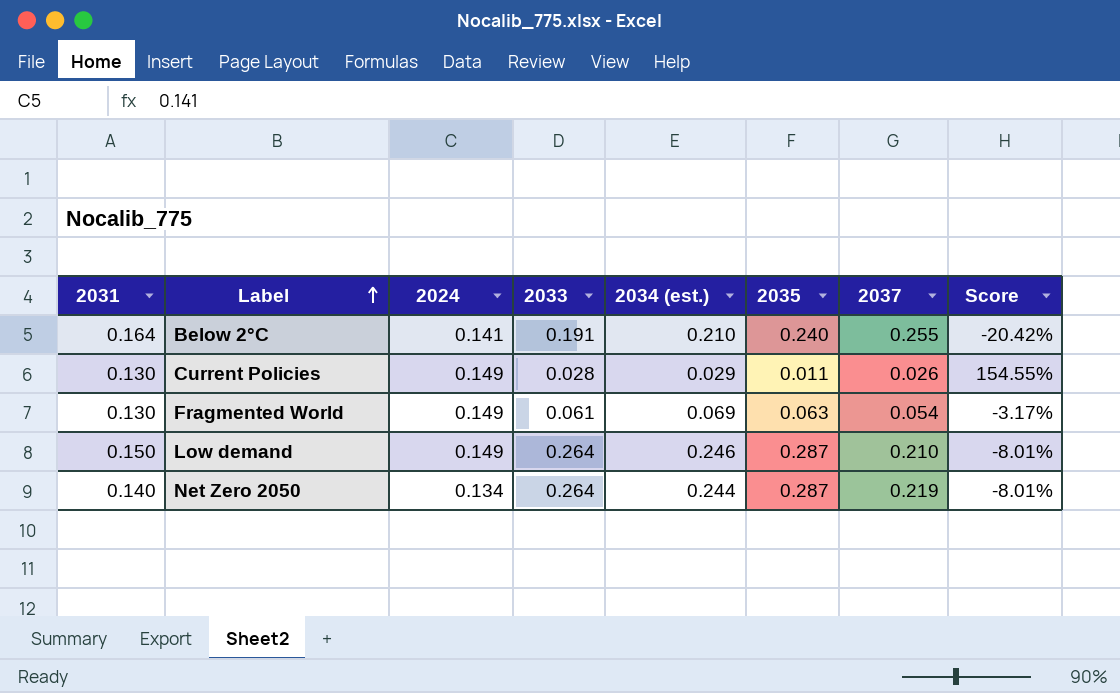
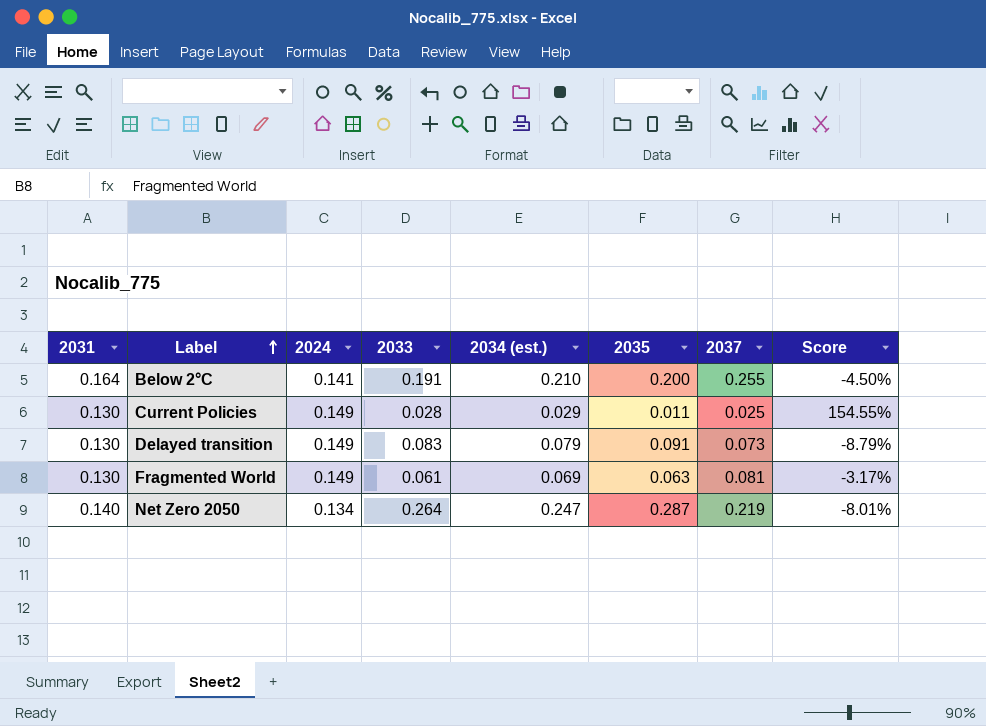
row Low demand: 0.150 | 0.149 | 0.264 | 0.246 | 0.287 | 0.210 | -8.01% -> none
Below 2°C | 2035: 0.240 -> 0.200
Below 2°C | Score: -20.42% -> -4.50%
Current Policies | 2037: 0.026 -> 0.025
row Delayed transition: none -> 0.130 | 0.149 | 0.083 | 0.079 | 0.091 | 0.073 | -8.79%
Fragmented World | 2037: 0.054 -> 0.081
Net Zero 2050 | 2034 (est.): 0.244 -> 0.247

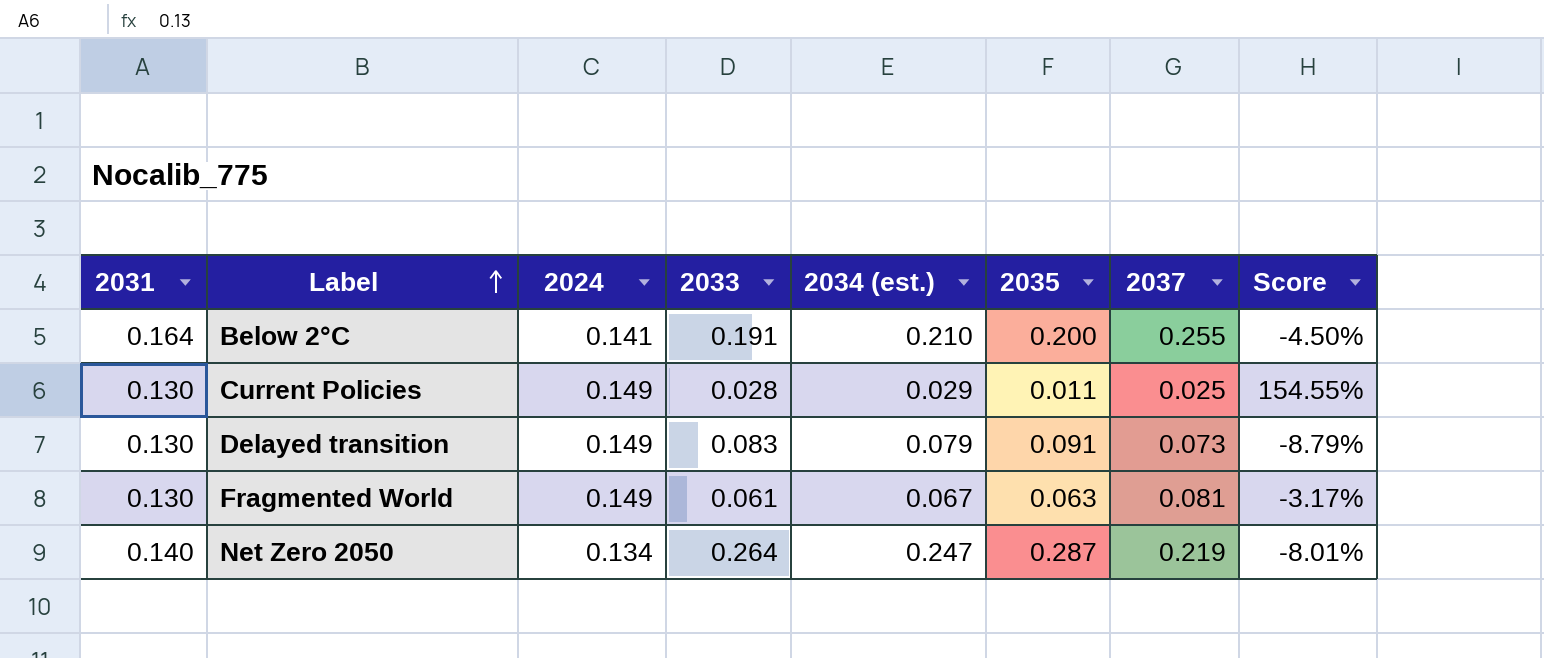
Fragmented World | 2034 (est.): 0.069 -> 0.067

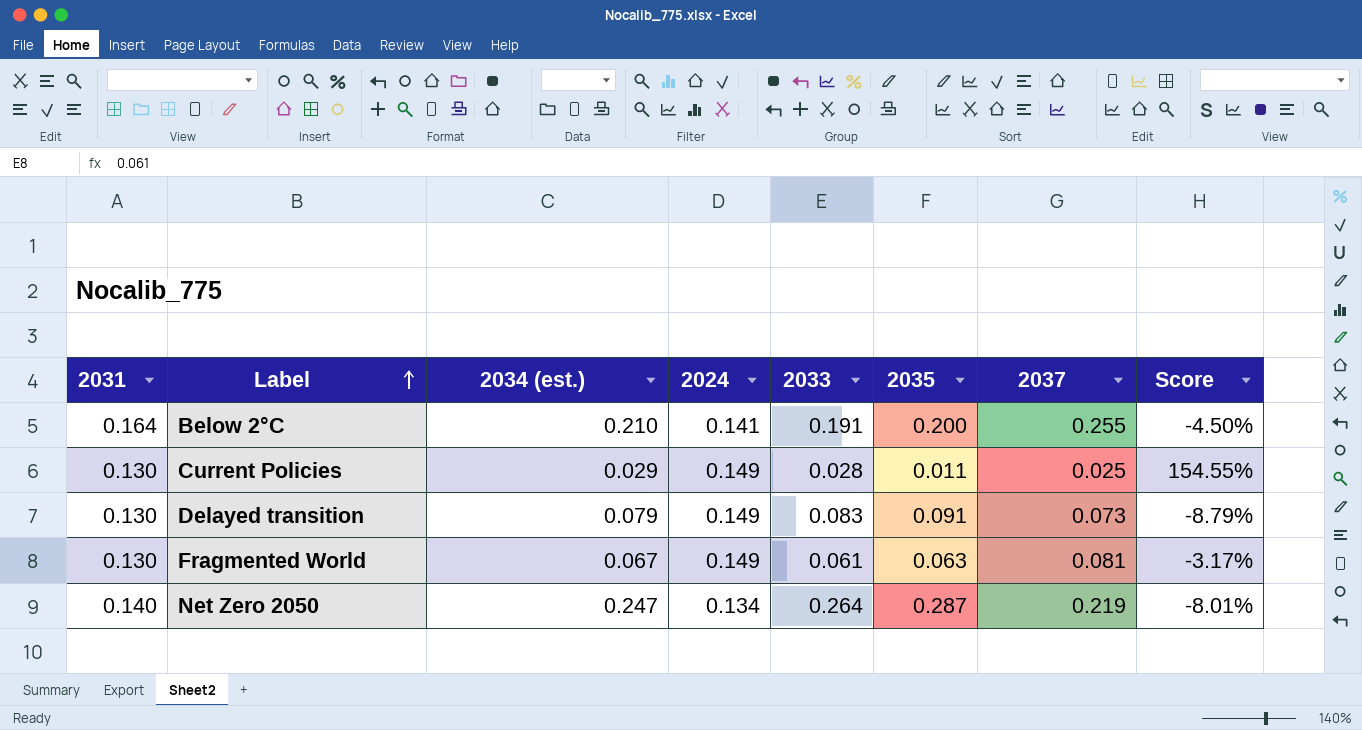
column 2034 (est.) | position: 5 -> 3

